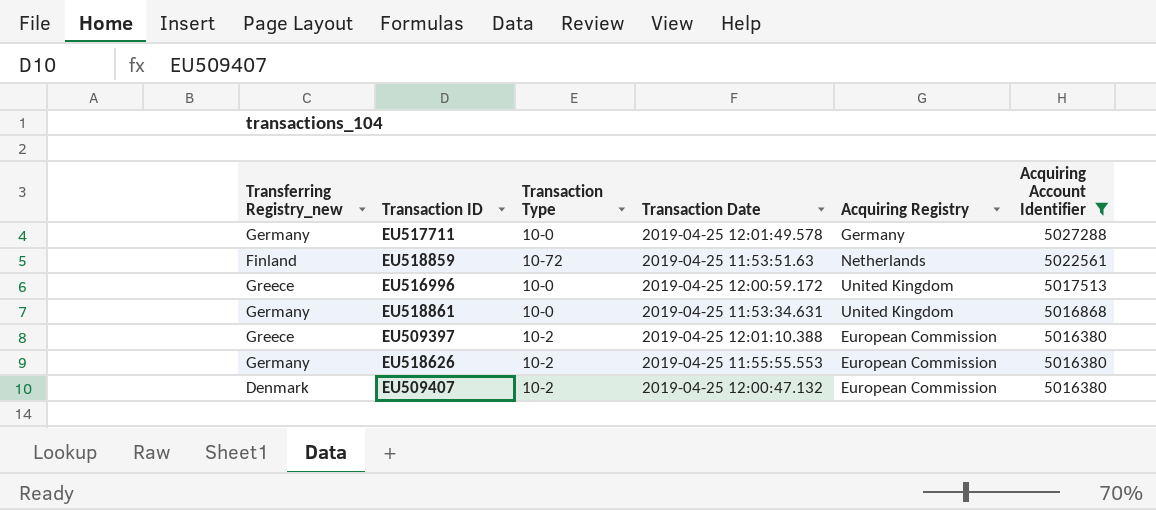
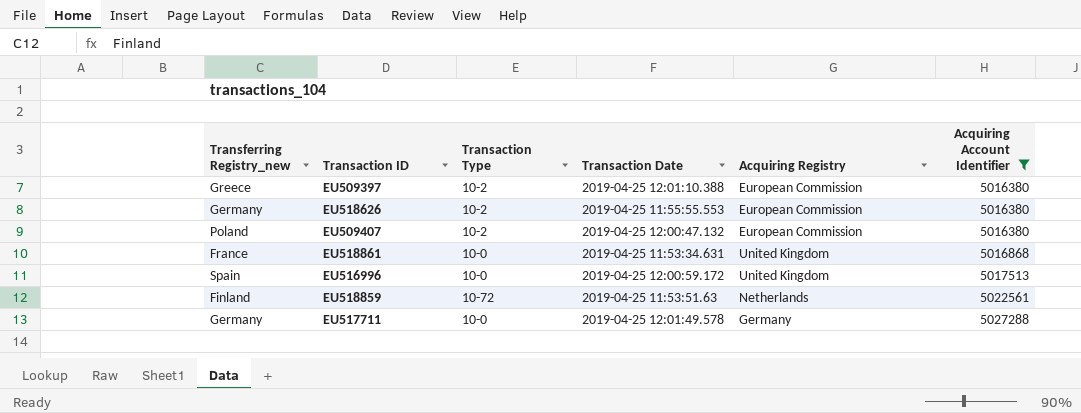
row order: Acquiring Account Identifier descending -> Acquiring Account Identifier ascending
EU509407 | Transferring Registry_new: Denmark -> Poland
EU518861 | Transferring Registry_new: Germany -> France
EU516996 | Transferring Registry_new: Greece -> Spain

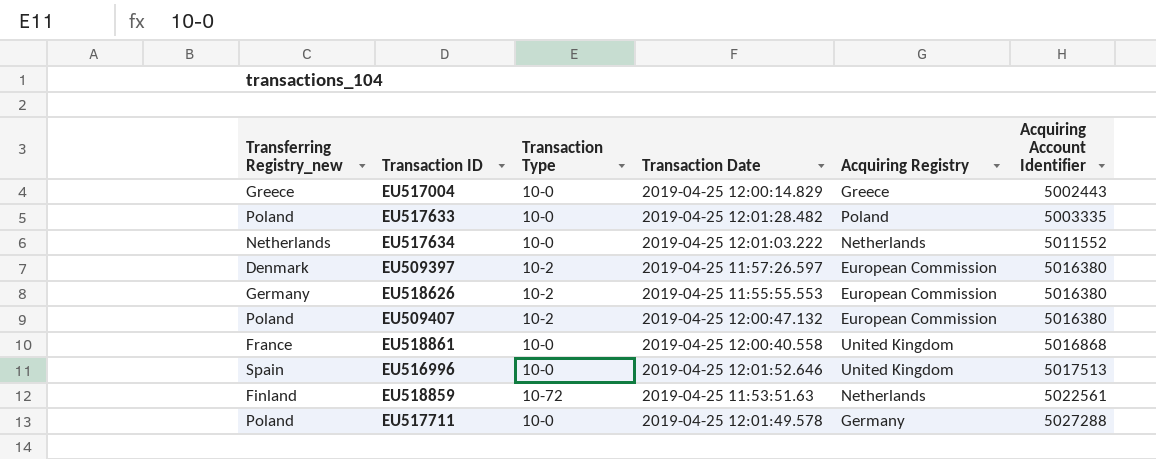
filter: Acquiring Account Identifier >= 5016380 -> none
EU509397 | Transferring Registry_new: Greece -> Denmark
EU509397 | Transaction Date: 2019-04-25 12:01:10.388 -> 2019-04-25 11:57:26.597
EU518861 | Transaction Date: 2019-04-25 11:53:34.631 -> 2019-04-25 12:00:40.558
EU516996 | Transaction Date: 2019-04-25 12:00:59.172 -> 2019-04-25 12:01:52.646
EU517711 | Transferring Registry_new: Germany -> Poland

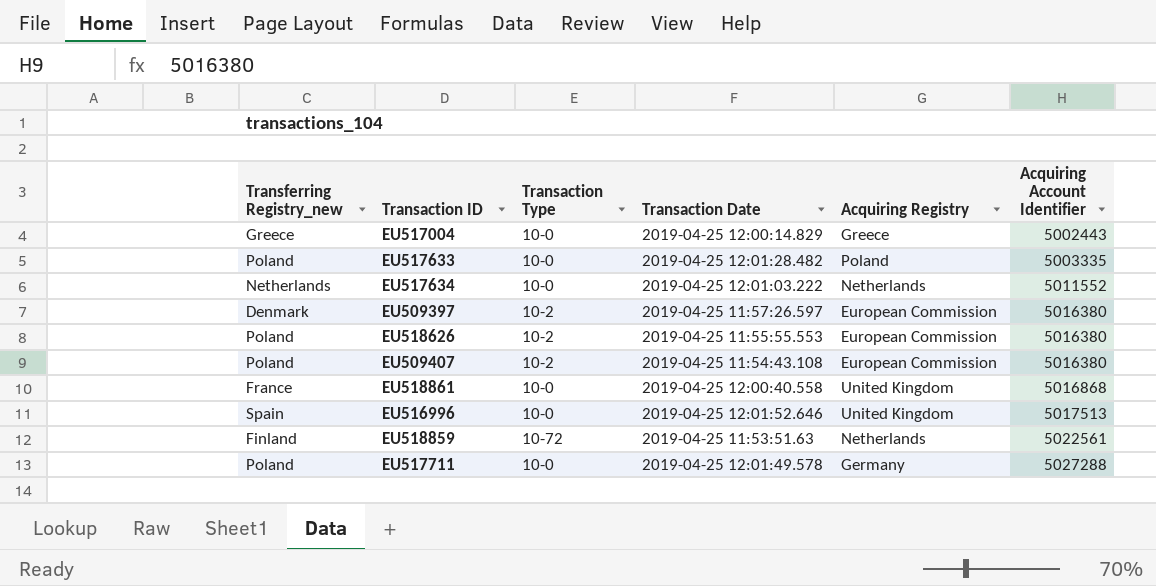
EU518626 | Transferring Registry_new: Germany -> Poland
EU509407 | Transaction Date: 2019-04-25 12:00:47.132 -> 2019-04-25 11:54:43.108

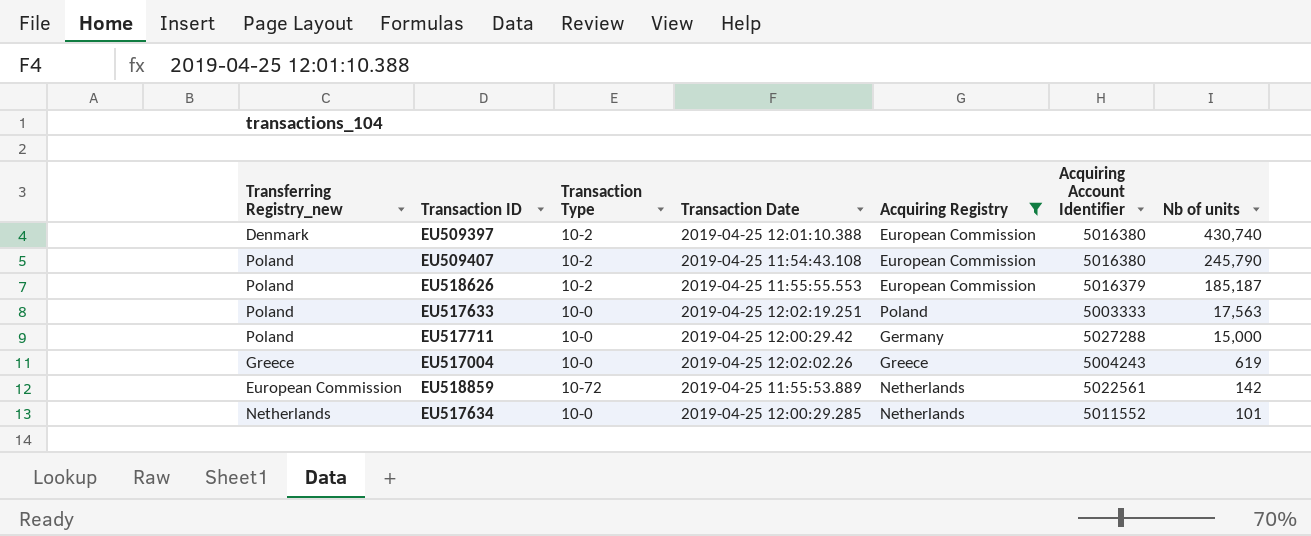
filter: none -> Acquiring Registry != United Kingdom
row order: Acquiring Account Identifier ascending -> Nb of units descending
column Nb of units | position: none -> 7
EU509397 | Transaction Date: 2019-04-25 11:57:26.597 -> 2019-04-25 12:01:10.388
EU518626 | Acquiring Account Identifier: 5016380 -> 5016379
EU517633 | Transaction Date: 2019-04-25 12:01:28.482 -> 2019-04-25 12:02:19.251
EU517633 | Acquiring Account Identifier: 5003335 -> 5003333
EU517711 | Transaction Date: 2019-04-25 12:01:49.578 -> 2019-04-25 12:00:29.42
EU517004 | Transaction Date: 2019-04-25 12:00:14.829 -> 2019-04-25 12:02:02.26
EU517004 | Acquiring Account Identifier: 5002443 -> 5004243
EU518859 | Transferring Registry_new: Finland -> European Commission
EU518859 | Transaction Date: 2019-04-25 11:53:51.63 -> 2019-04-25 11:55:53.889
EU517634 | Transaction Date: 2019-04-25 12:01:03.222 -> 2019-04-25 12:00:29.285

